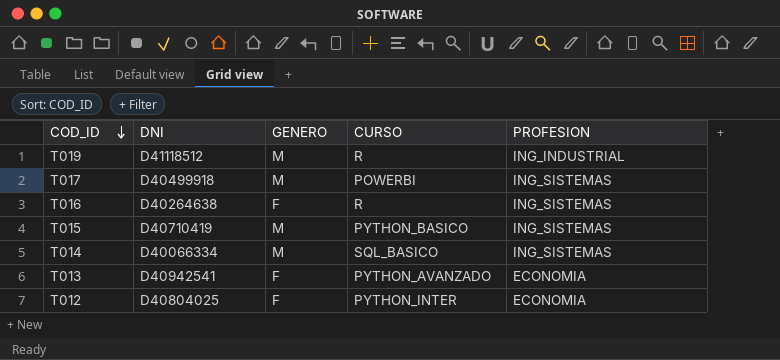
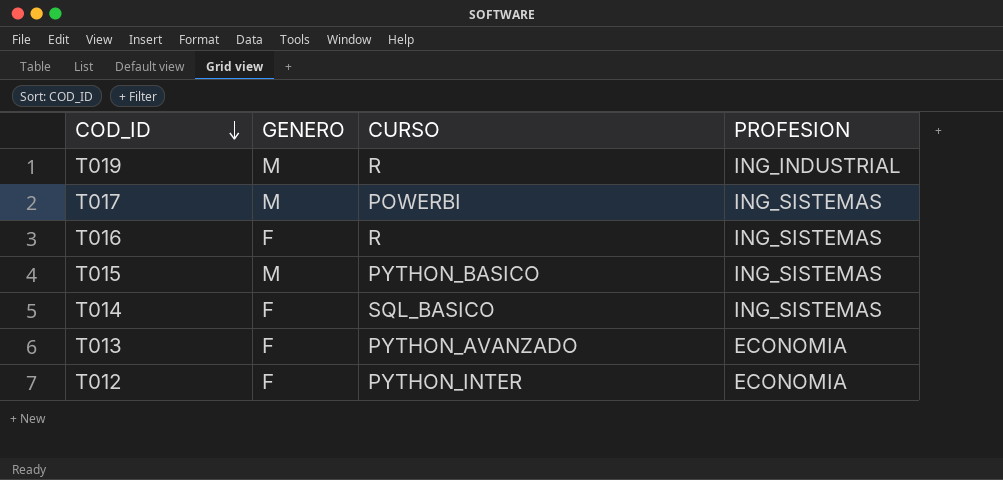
column DNI | position: 2 -> none
T014 | GENERO: M -> F

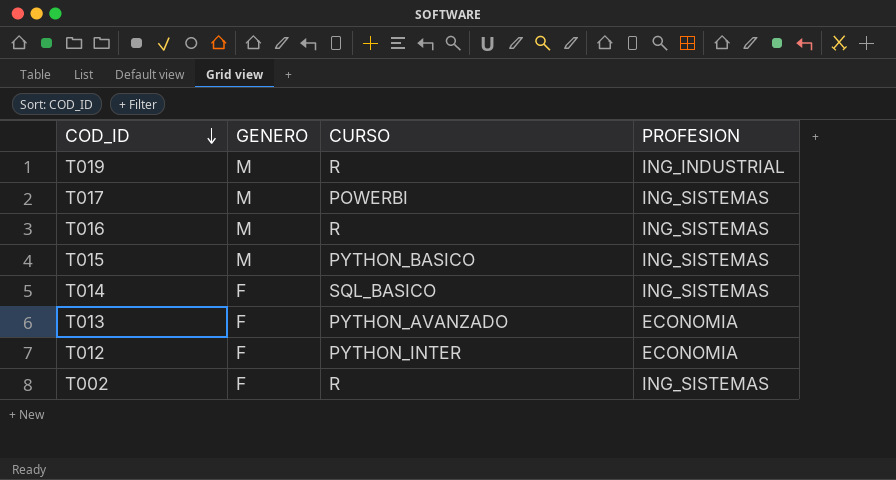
T016 | GENERO: F -> M
row T002: none -> F | R | ING_SISTEMAS

